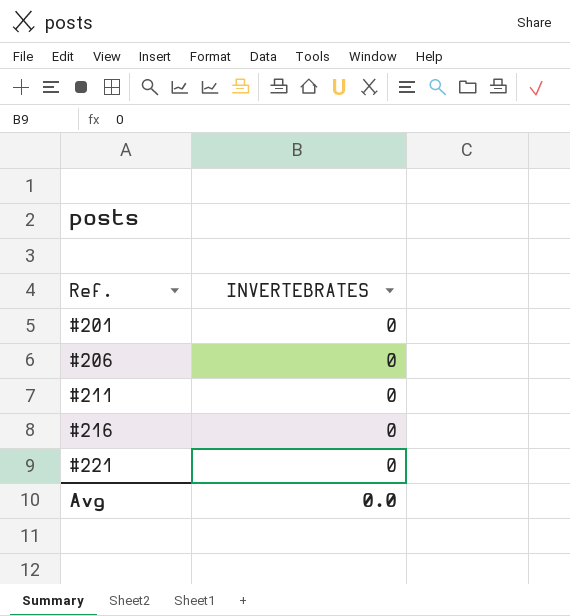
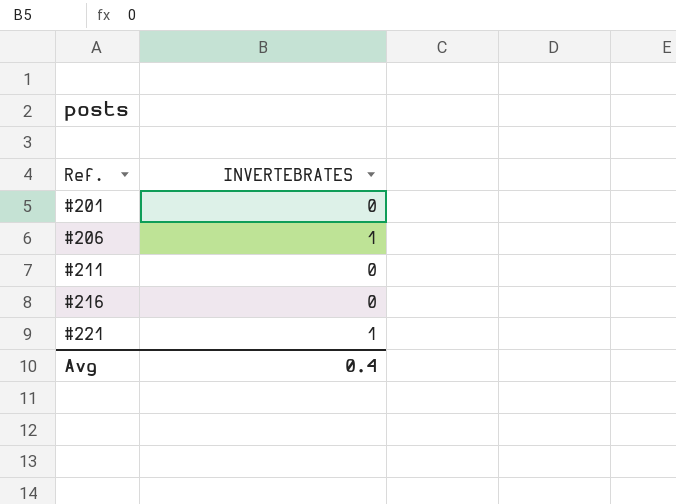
#206 | INVERTEBRATES: 0 -> 1
#221 | INVERTEBRATES: 0 -> 1
Avg | INVERTEBRATES: 0.0 -> 0.4

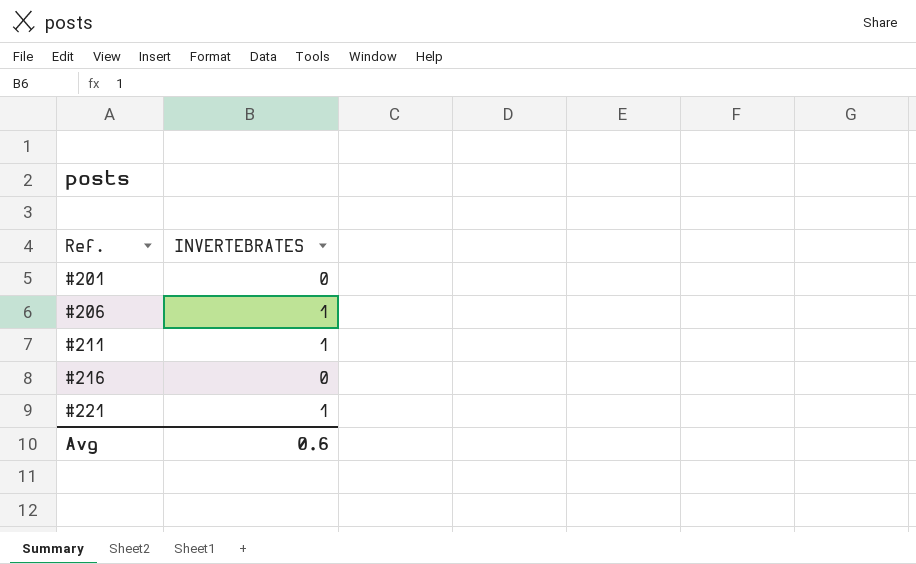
#211 | INVERTEBRATES: 0 -> 1
Avg | INVERTEBRATES: 0.4 -> 0.6

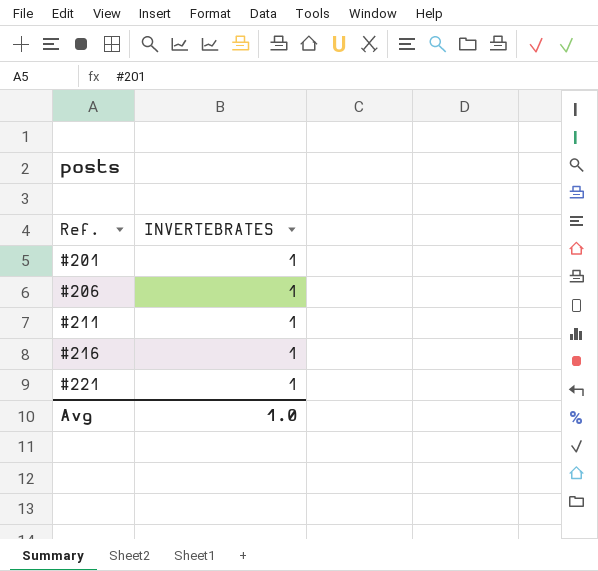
#201 | INVERTEBRATES: 0 -> 1
#216 | INVERTEBRATES: 0 -> 1
Avg | INVERTEBRATES: 0.6 -> 1.0

